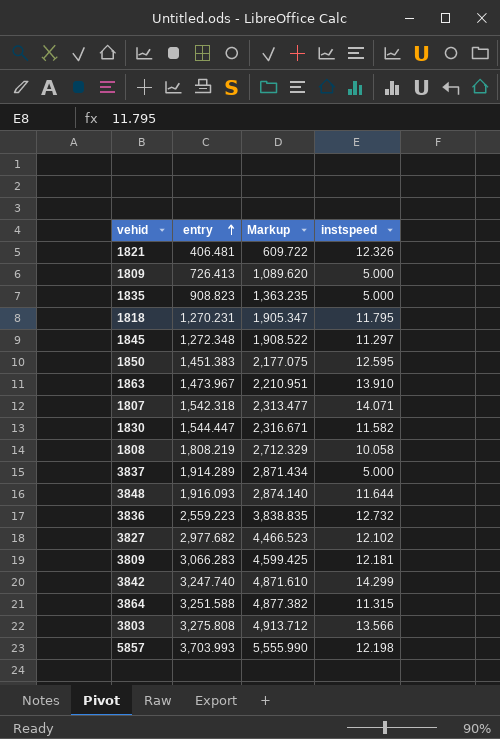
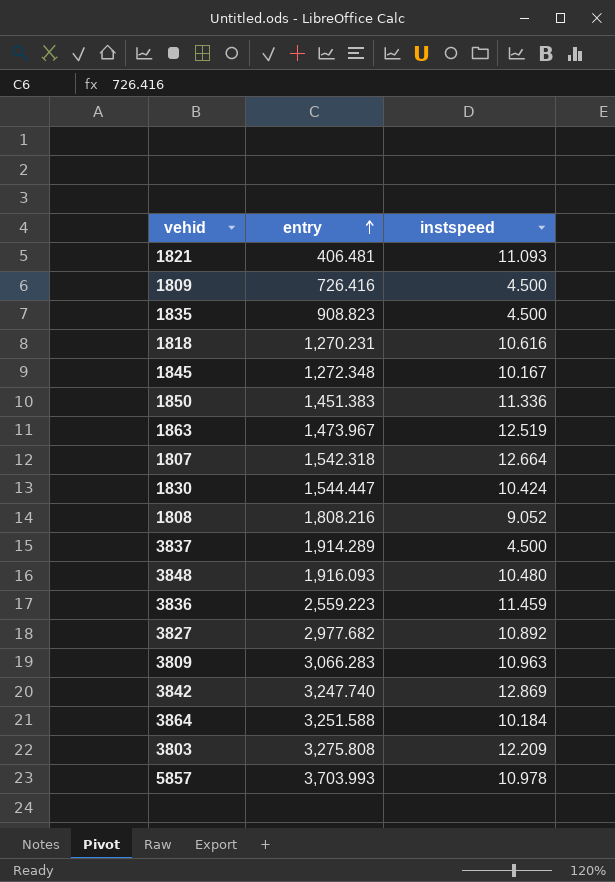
column Markup | formula: [entry] * 1.5 -> none
1821 | instspeed: 12.326 -> 11.093
1809 | entry: 726.413 -> 726.416
1809 | instspeed: 5.000 -> 4.500
1835 | instspeed: 5.000 -> 4.500
1818 | instspeed: 11.795 -> 10.616
1845 | instspeed: 11.297 -> 10.167
1850 | instspeed: 12.595 -> 11.336
1863 | instspeed: 13.910 -> 12.519
1807 | instspeed: 14.071 -> 12.664
1830 | instspeed: 11.582 -> 10.424
1808 | entry: 1,808.219 -> 1,808.216
1808 | instspeed: 10.058 -> 9.052
3837 | instspeed: 5.000 -> 4.500
3848 | instspeed: 11.644 -> 10.480
3836 | instspeed: 12.732 -> 11.459
3827 | instspeed: 12.102 -> 10.892
3809 | instspeed: 12.181 -> 10.963
3842 | instspeed: 14.299 -> 12.869
3864 | instspeed: 11.315 -> 10.184
3803 | instspeed: 13.566 -> 12.209
5857 | instspeed: 12.198 -> 10.978

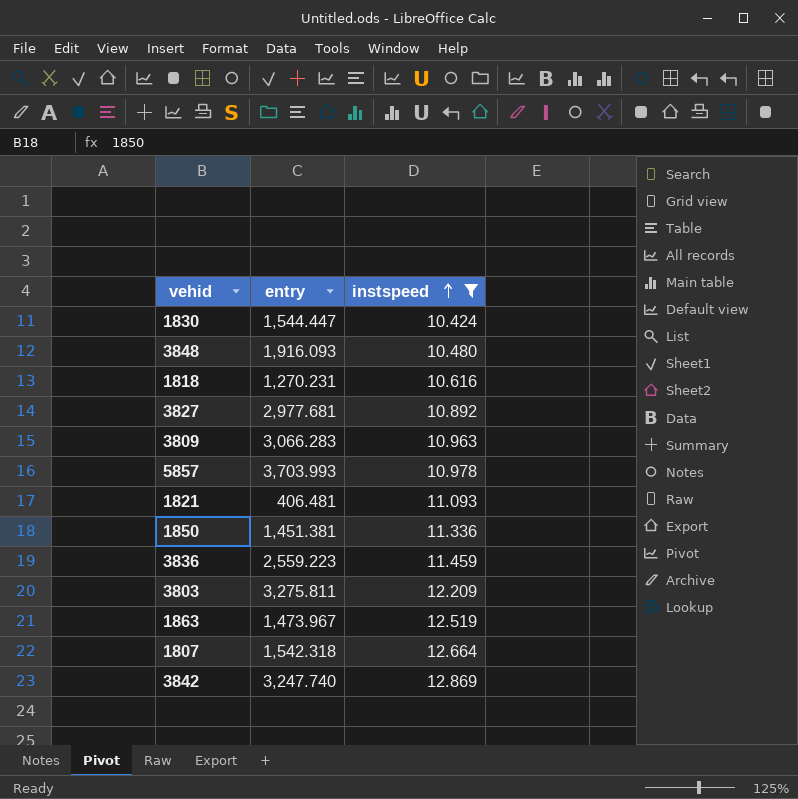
filter: none -> instspeed >= 10.424
row order: entry ascending -> instspeed ascending
3827 | entry: 2,977.682 -> 2,977.681
1850 | entry: 1,451.383 -> 1,451.381
3803 | entry: 3,275.808 -> 3,275.811

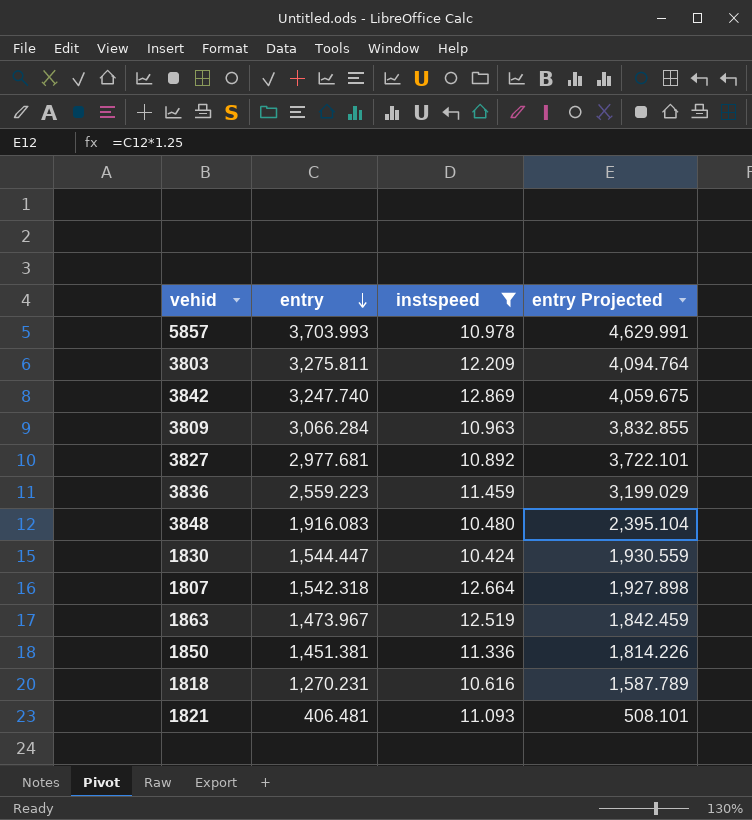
row order: instspeed ascending -> entry descending
column entry Projected | formula: none -> [entry] * 1.25
3809 | entry: 3,066.283 -> 3,066.284
3848 | entry: 1,916.093 -> 1,916.083

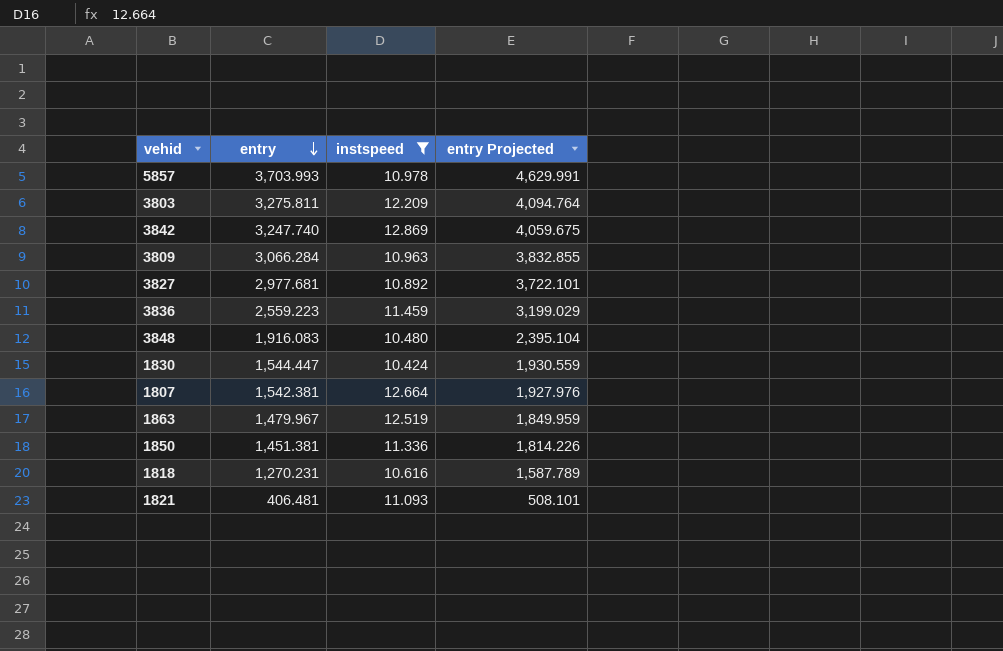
1807 | entry: 1,542.318 -> 1,542.381
1807 | entry Projected: 1,927.898 -> 1,927.976
1863 | entry: 1,473.967 -> 1,479.967
1863 | entry Projected: 1,842.459 -> 1,849.959

